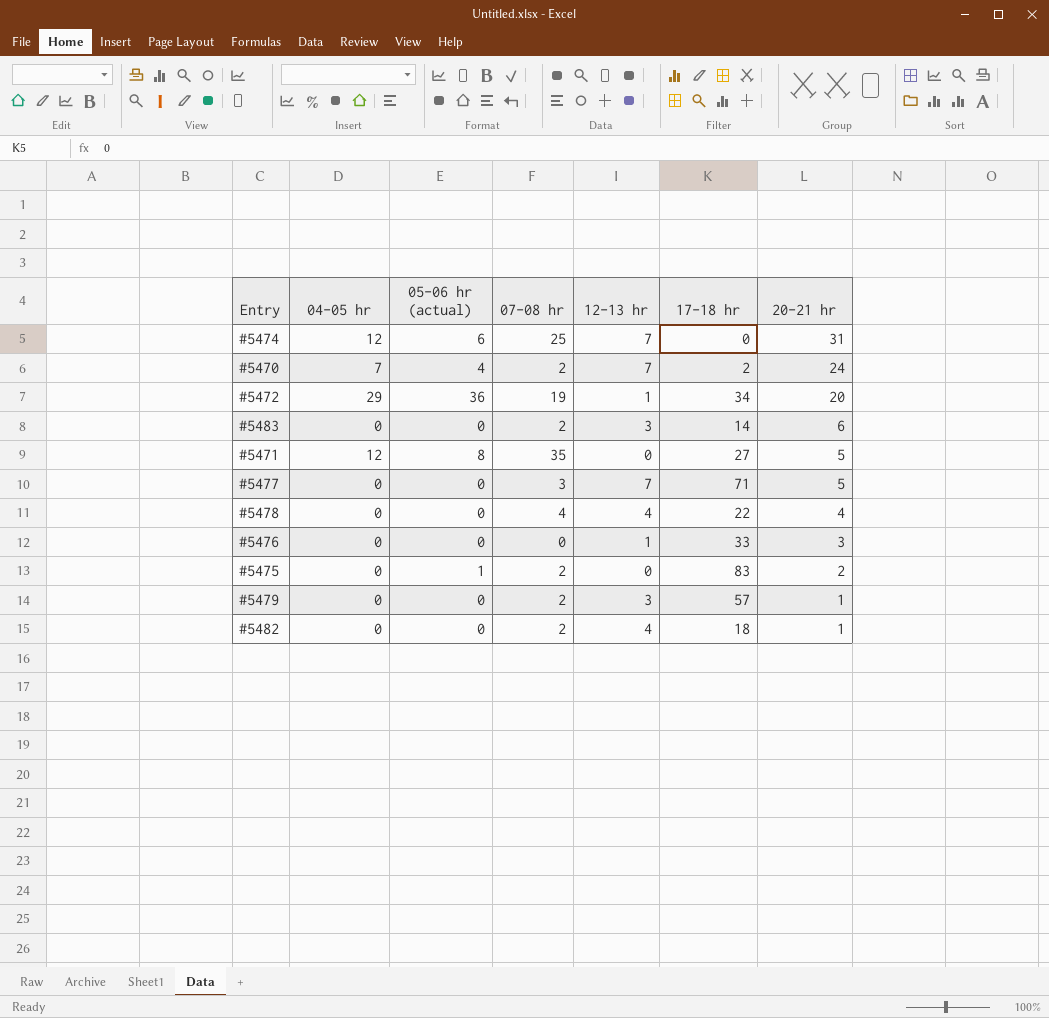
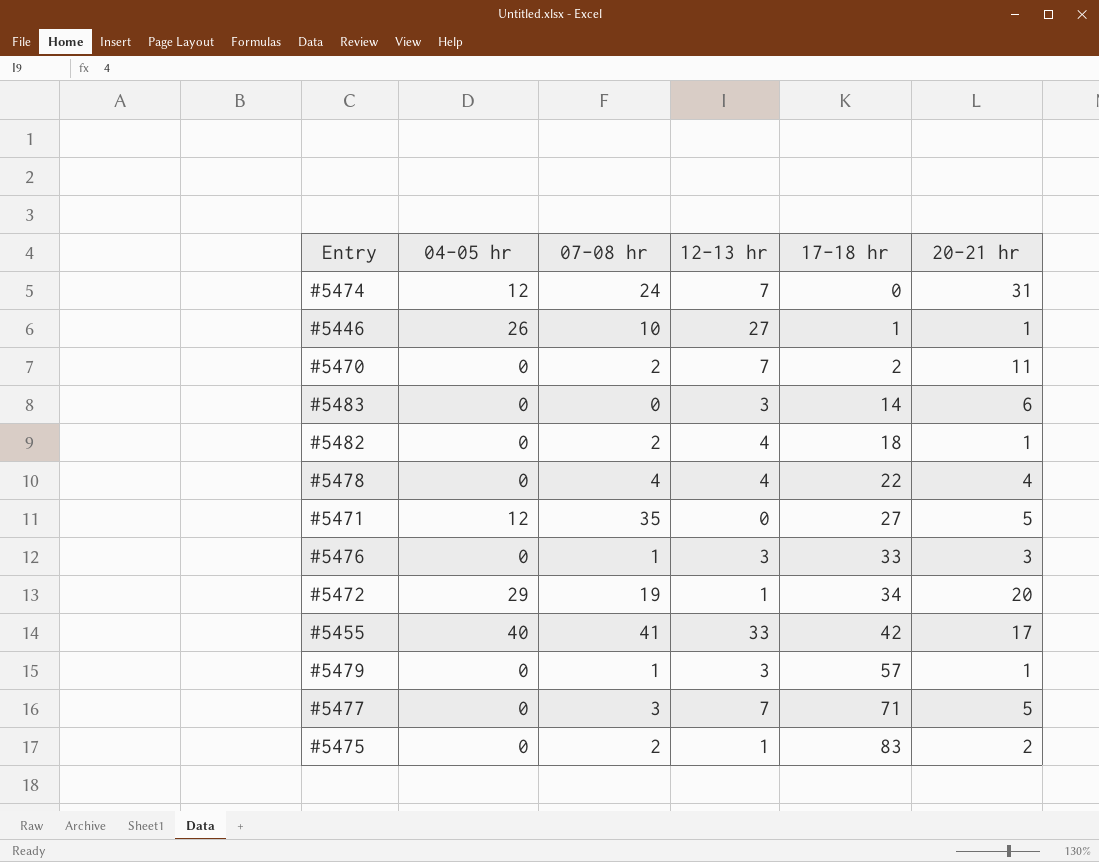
row order: 20-21 hr descending -> 17-18 hr ascending
column 05-06 hr (actual) | position: 3 -> none
#5474 | 07-08 hr: 25 -> 24
row #5446: none -> 26 | 10 | 27 | 1 | 1
#5470 | 04-05 hr: 7 -> 0
#5470 | 20-21 hr: 24 -> 11
#5483 | 07-08 hr: 2 -> 0
#5476 | 07-08 hr: 0 -> 1
#5476 | 12-13 hr: 1 -> 3
row #5455: none -> 40 | 41 | 33 | 42 | 17
#5479 | 07-08 hr: 2 -> 1
#5475 | 12-13 hr: 0 -> 1

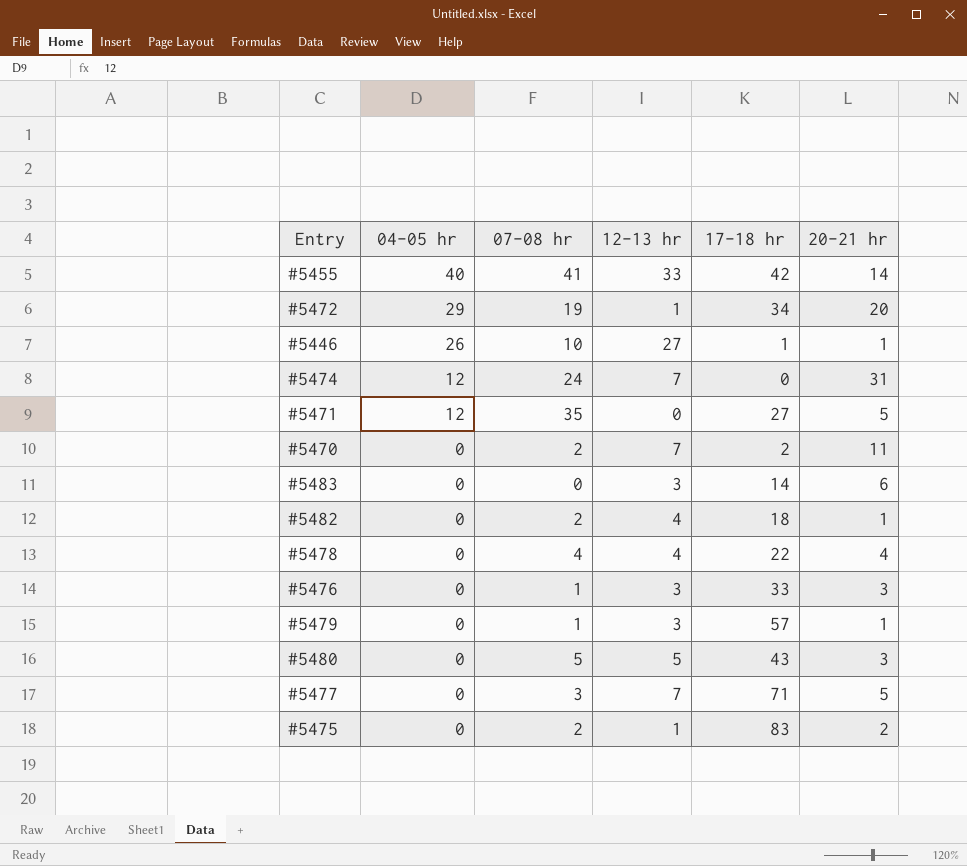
row order: 17-18 hr ascending -> 04-05 hr descending
#5455 | 20-21 hr: 17 -> 14
row #5480: none -> 0 | 5 | 5 | 43 | 3

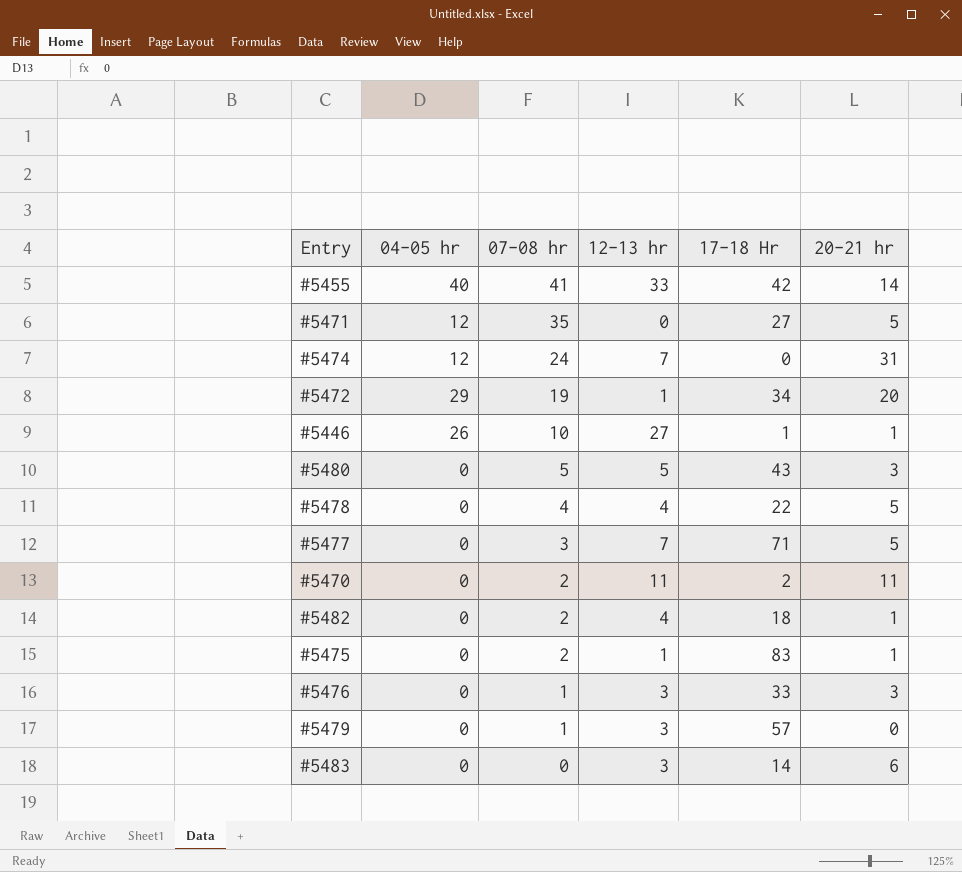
row order: 04-05 hr descending -> 07-08 hr descending
column name: 17-18 hr -> 17-18 Hr
#5478 | 20-21 hr: 4 -> 5
#5470 | 12-13 hr: 7 -> 11
#5475 | 20-21 hr: 2 -> 1
#5479 | 20-21 hr: 1 -> 0

